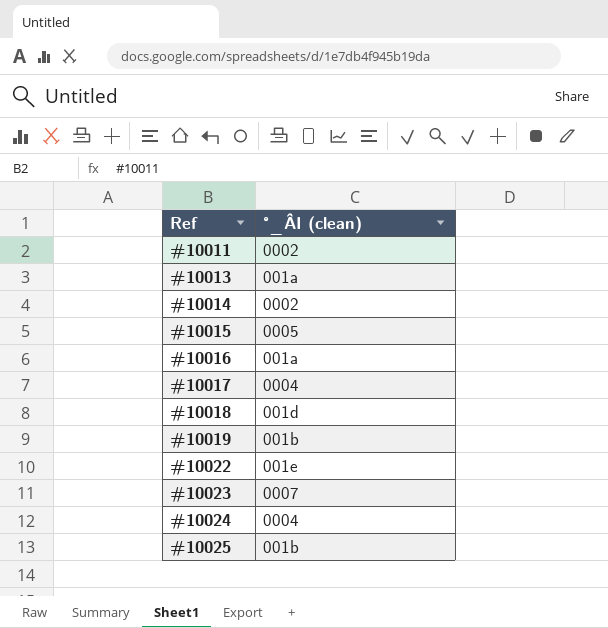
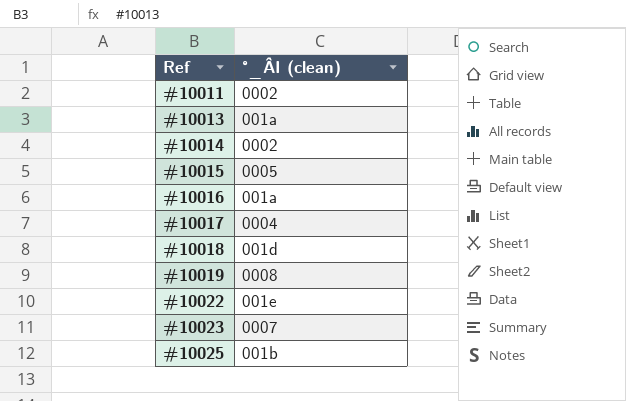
row #10024: 0004 -> none
#10019 | °_ÂI (clean): 001b -> 0008

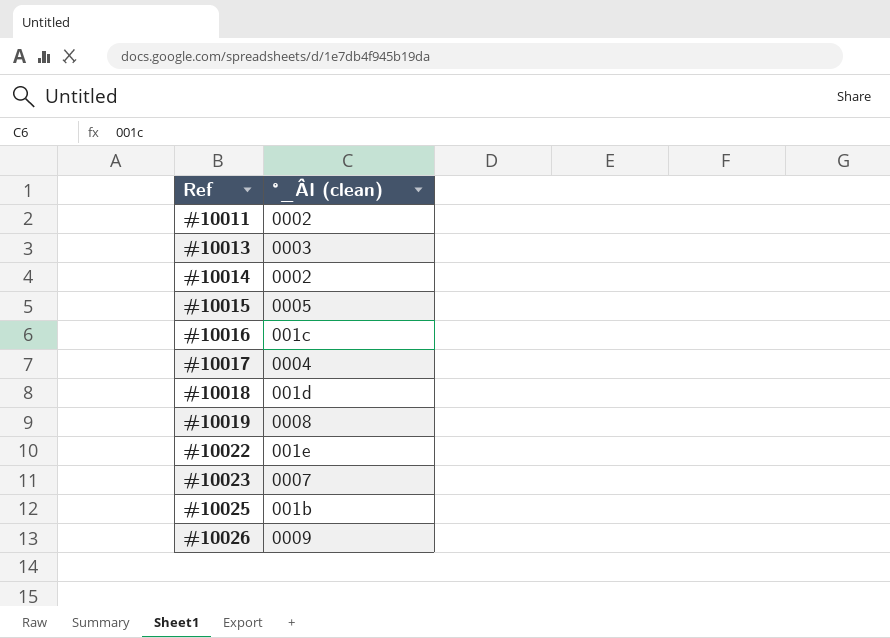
#10013 | °_ÂI (clean): 001a -> 0003
#10016 | °_ÂI (clean): 001a -> 001c
row #10026: none -> 0009

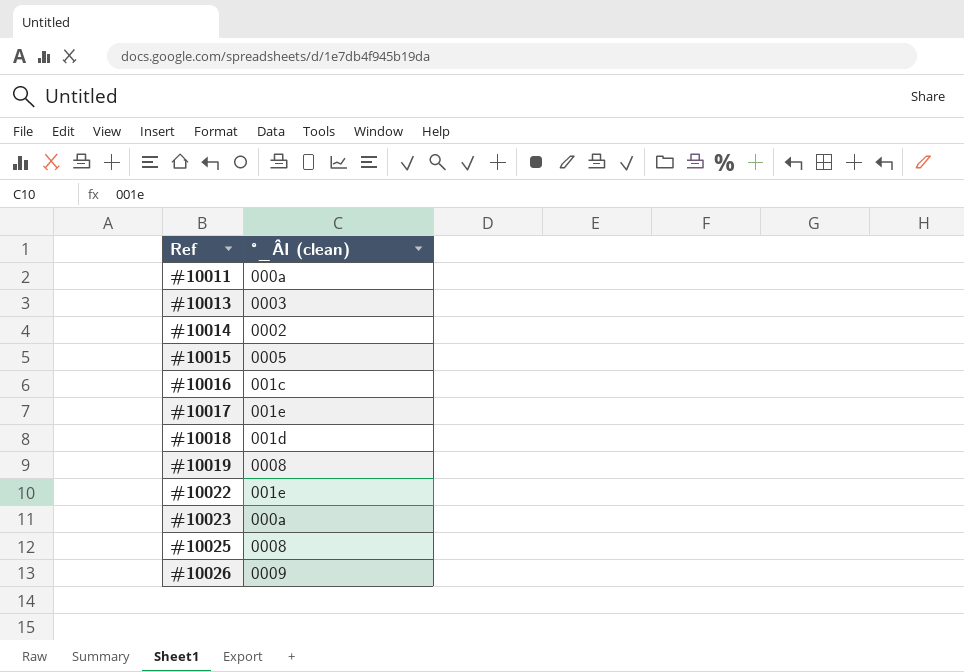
#10011 | °_ÂI (clean): 0002 -> 000a
#10017 | °_ÂI (clean): 0004 -> 001e
#10023 | °_ÂI (clean): 0007 -> 000a
#10025 | °_ÂI (clean): 001b -> 0008

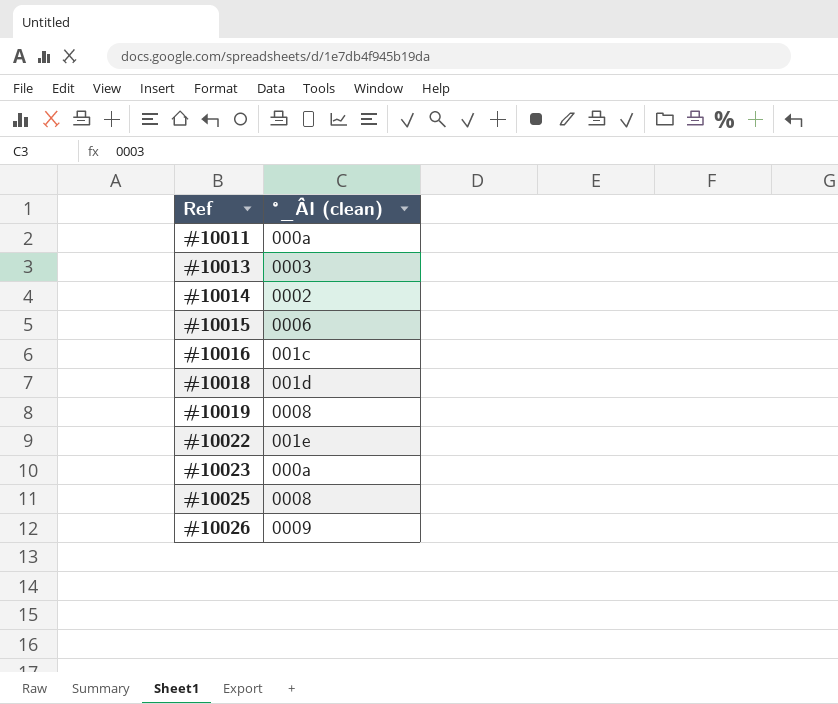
row #10017: 001e -> none
#10015 | °_ÂI (clean): 0005 -> 0006

